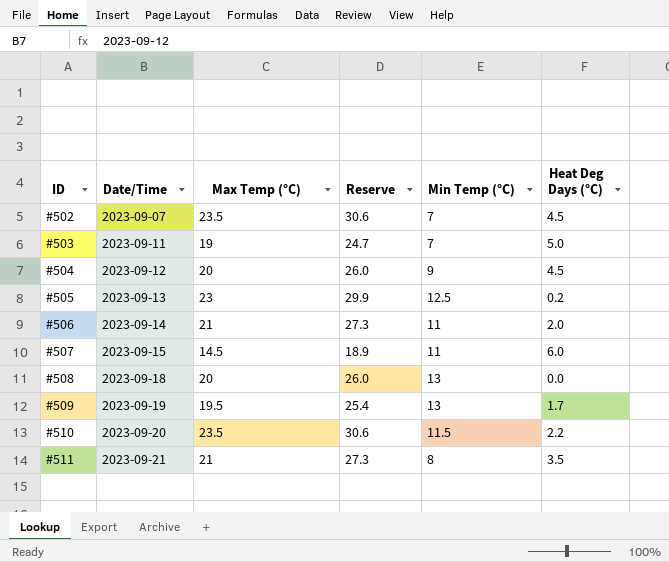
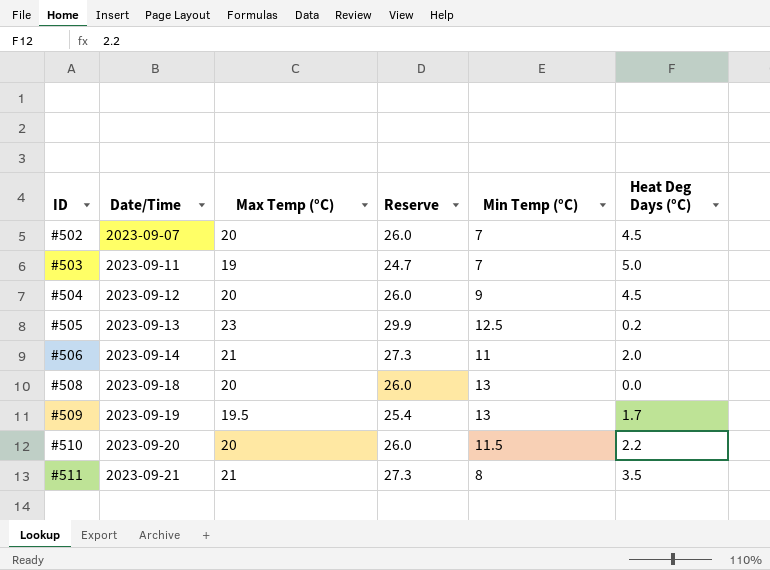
row #507: 2023-09-15 | 14.5 | 18.9 | 11 | 6.0 -> none
#502 | Max Temp (°C): 23.5 -> 20
#502 | Reserve: 30.6 -> 26.0
#510 | Max Temp (°C): 23.5 -> 20
#510 | Reserve: 30.6 -> 26.0

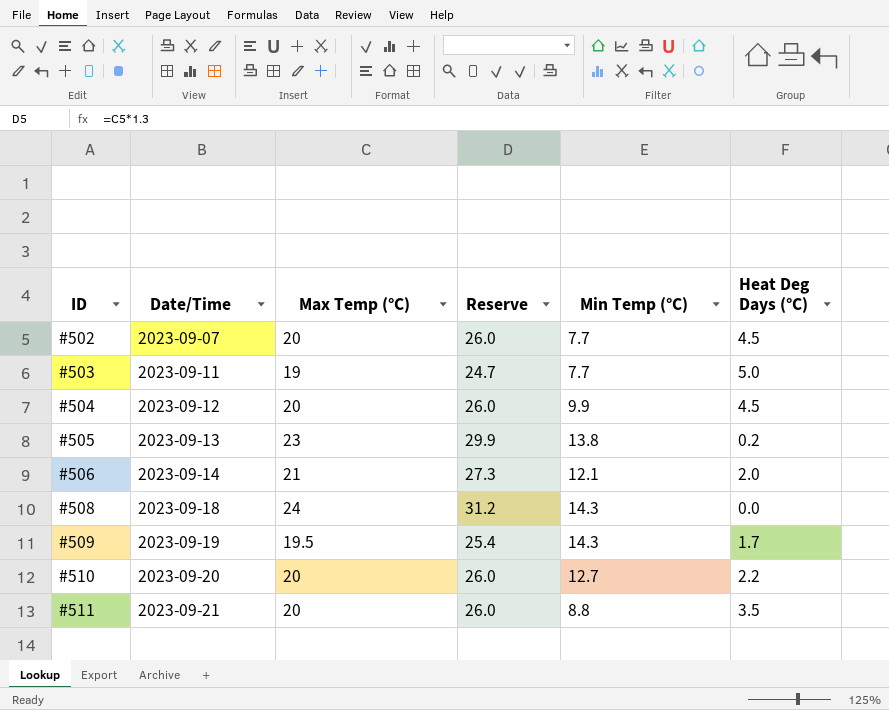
#502 | Min Temp (°C): 7 -> 7.7
#503 | Min Temp (°C): 7 -> 7.7
#504 | Min Temp (°C): 9 -> 9.9
#505 | Min Temp (°C): 12.5 -> 13.8
#506 | Min Temp (°C): 11 -> 12.1
#508 | Max Temp (°C): 20 -> 24
#508 | Reserve: 26.0 -> 31.2
#508 | Min Temp (°C): 13 -> 14.3
#509 | Min Temp (°C): 13 -> 14.3
#510 | Min Temp (°C): 11.5 -> 12.7
#511 | Max Temp (°C): 21 -> 20
#511 | Reserve: 27.3 -> 26.0
#511 | Min Temp (°C): 8 -> 8.8

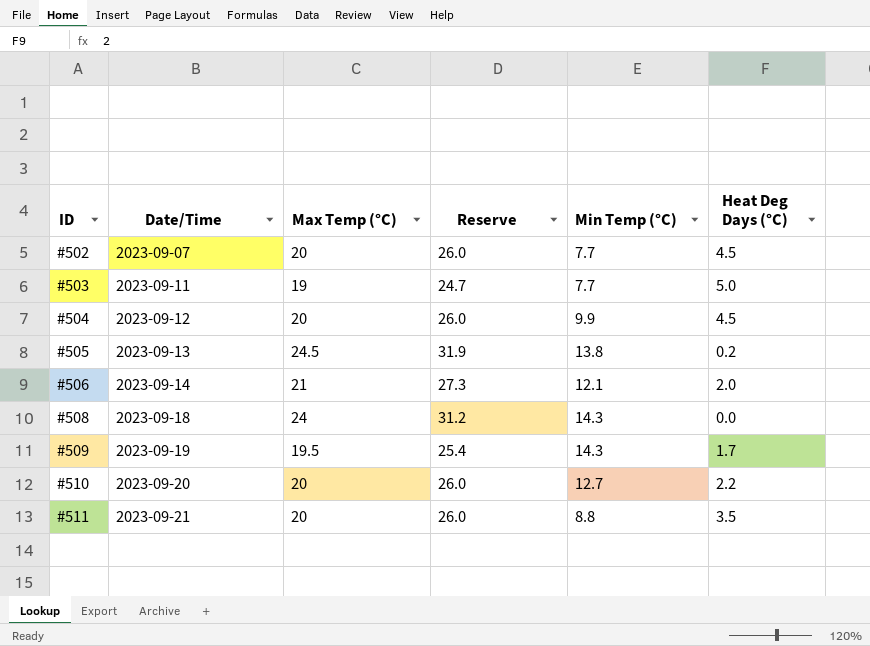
#505 | Max Temp (°C): 23 -> 24.5
#505 | Reserve: 29.9 -> 31.9

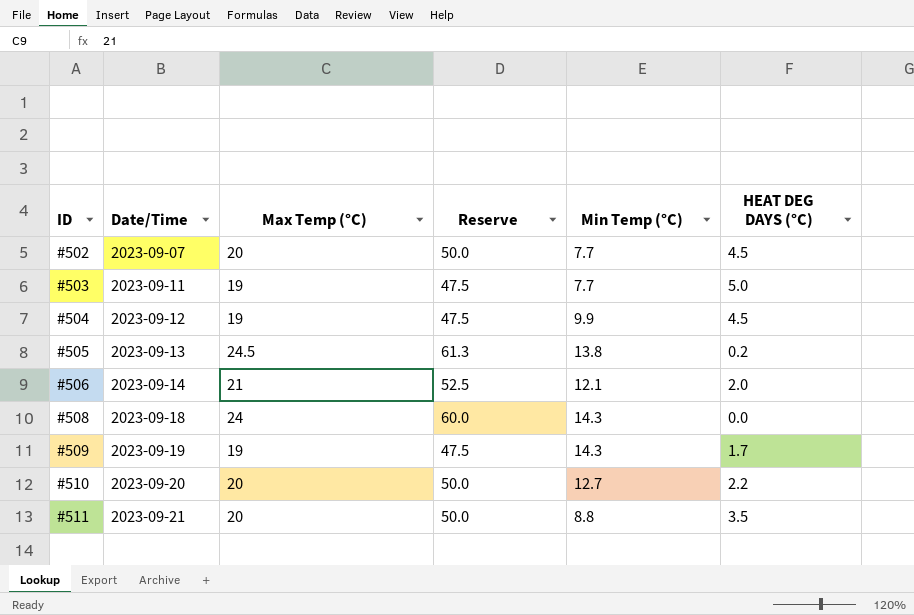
column Reserve | formula: [Max Temp (°C)] * 1.3 -> [Max Temp (°C)] * 2.5
column name: Heat Deg Days (°C) -> HEAT DEG DAYS (°C)
#504 | Max Temp (°C): 20 -> 19
#509 | Max Temp (°C): 19.5 -> 19

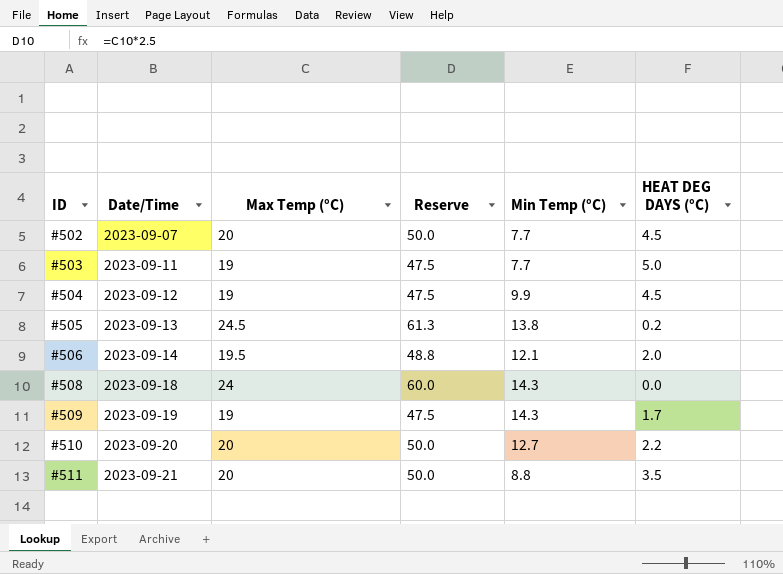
#506 | Max Temp (°C): 21 -> 19.5
#506 | Reserve: 52.5 -> 48.8

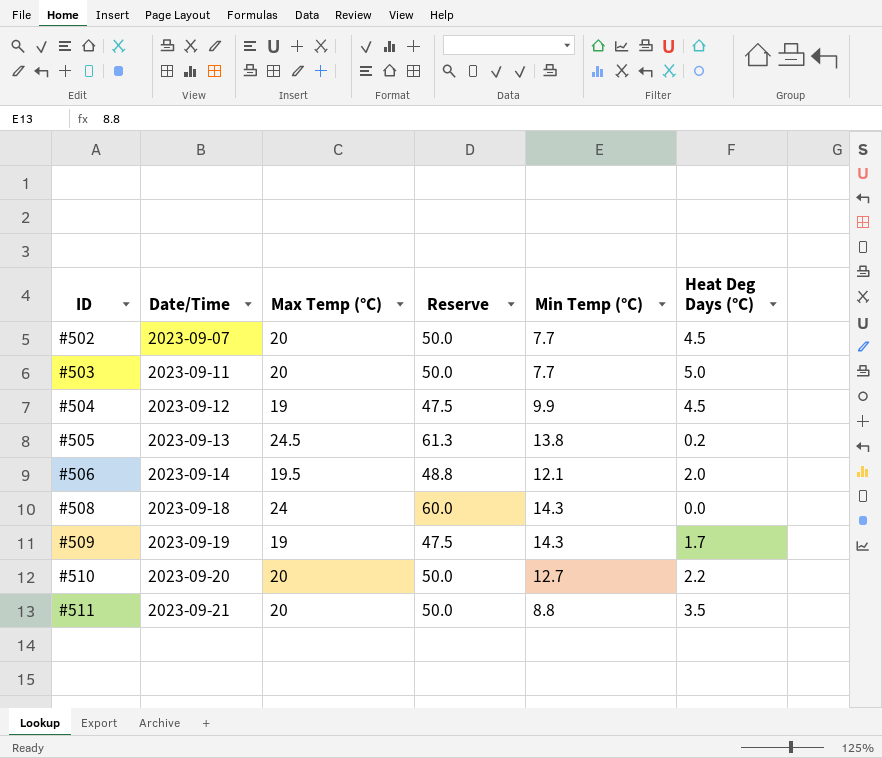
column name: HEAT DEG DAYS (°C) -> Heat Deg Days (°C)
#503 | Max Temp (°C): 19 -> 20
#503 | Reserve: 47.5 -> 50.0

